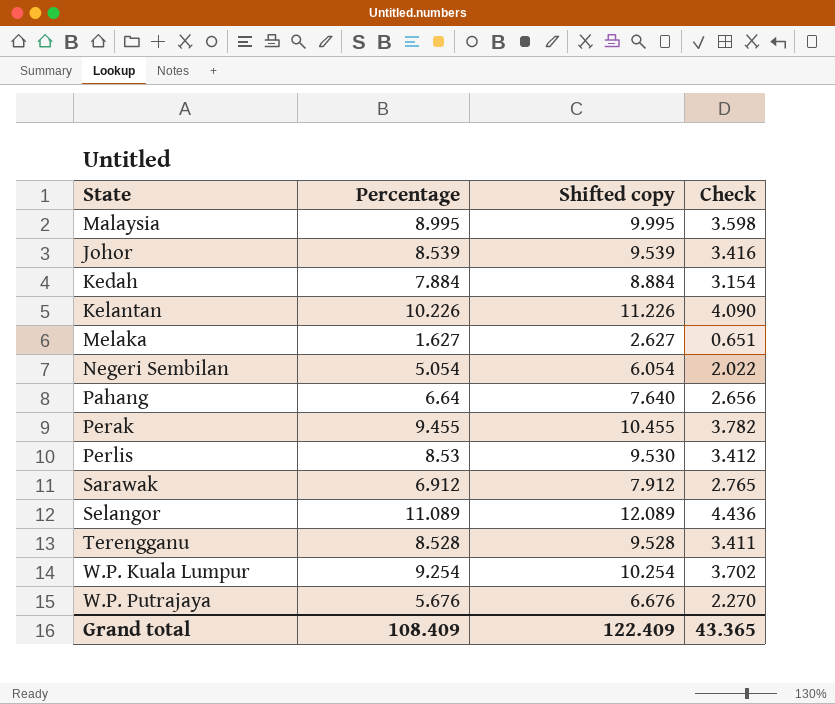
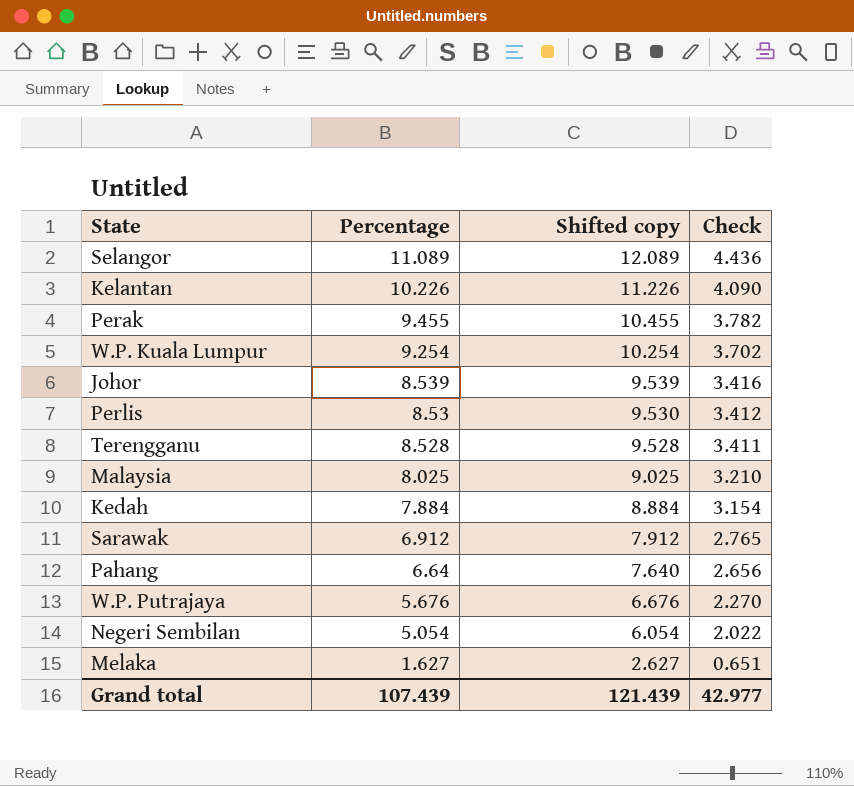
row order: none -> Percentage descending
Malaysia | Percentage: 8.995 -> 8.025
Malaysia | Shifted copy: 9.995 -> 9.025
Malaysia | Check: 3.598 -> 3.210
Grand total | Percentage: 108.409 -> 107.439
Grand total | Shifted copy: 122.409 -> 121.439
Grand total | Check: 43.365 -> 42.977

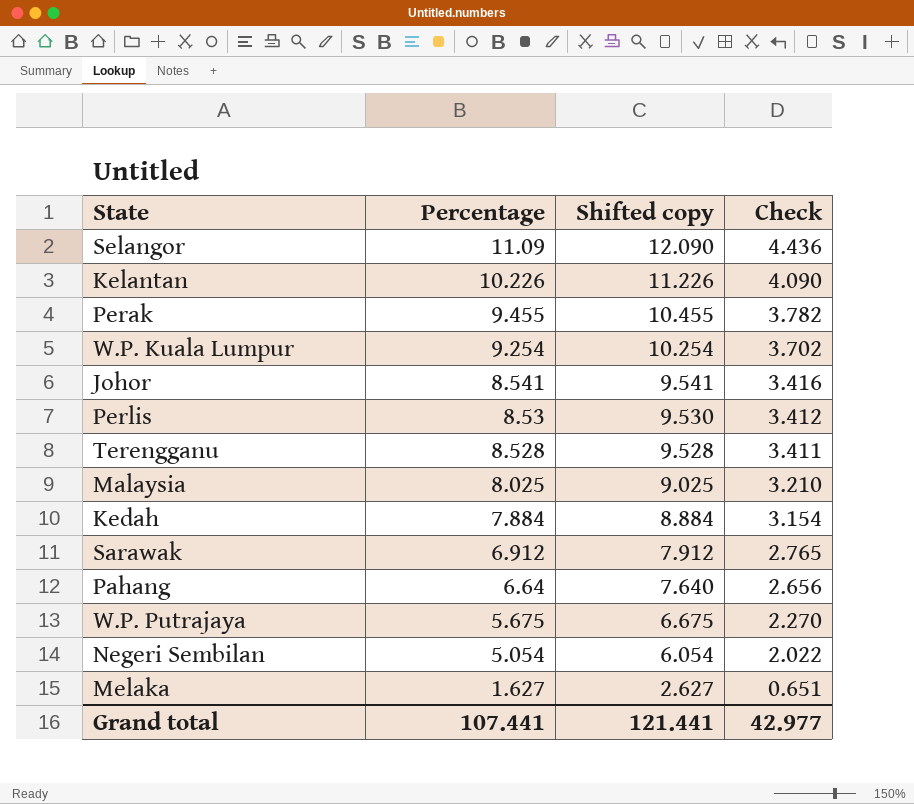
Selangor | Percentage: 11.089 -> 11.09
Selangor | Shifted copy: 12.089 -> 12.090
Johor | Percentage: 8.539 -> 8.541
Johor | Shifted copy: 9.539 -> 9.541
W.P. Putrajaya | Percentage: 5.676 -> 5.675
W.P. Putrajaya | Shifted copy: 6.676 -> 6.675
Grand total | Percentage: 107.439 -> 107.441
Grand total | Shifted copy: 121.439 -> 121.441

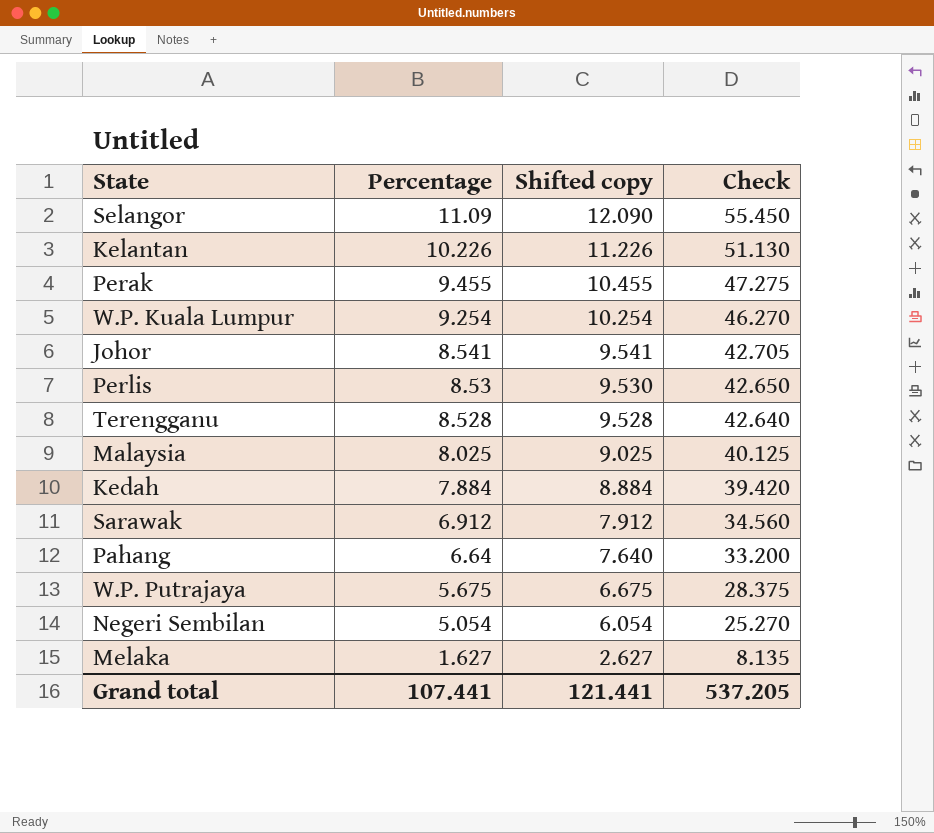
column Check | formula: [Percentage] * 0.4 -> [Percentage] * 5
Grand total | Check: 42.977 -> 537.205

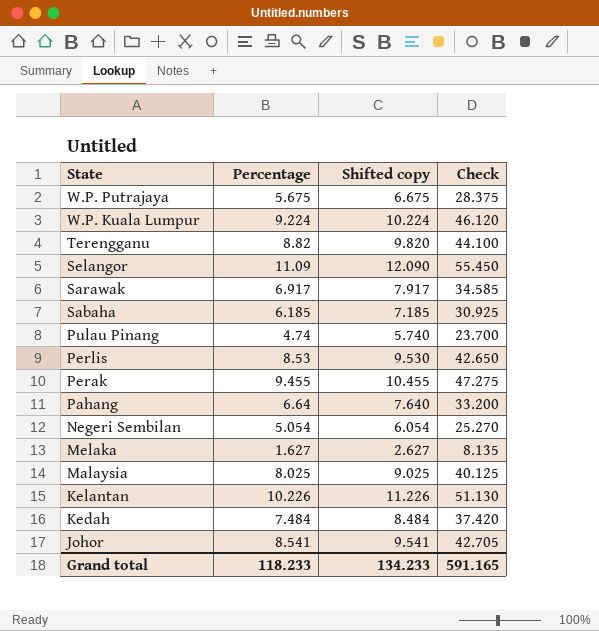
row order: Percentage descending -> State descending
W.P. Kuala Lumpur | Percentage: 9.254 -> 9.224
W.P. Kuala Lumpur | Shifted copy: 10.254 -> 10.224
W.P. Kuala Lumpur | Check: 46.270 -> 46.120
Terengganu | Percentage: 8.528 -> 8.82
Terengganu | Shifted copy: 9.528 -> 9.820
Terengganu | Check: 42.640 -> 44.100
Sarawak | Percentage: 6.912 -> 6.917
Sarawak | Shifted copy: 7.912 -> 7.917
Sarawak | Check: 34.560 -> 34.585
row Sabaha: none -> 6.185 | 7.185 | 30.925
row Pulau Pinang: none -> 4.74 | 5.740 | 23.700
Kedah | Percentage: 7.884 -> 7.484
Kedah | Shifted copy: 8.884 -> 8.484
Kedah | Check: 39.420 -> 37.420
Grand total | Percentage: 107.441 -> 118.233
Grand total | Shifted copy: 121.441 -> 134.233
Grand total | Check: 537.205 -> 591.165

